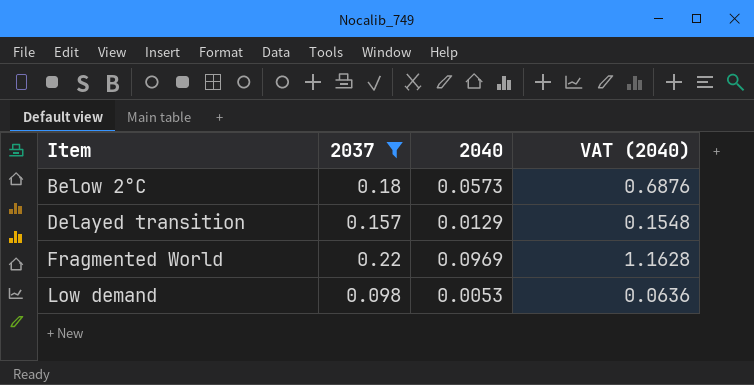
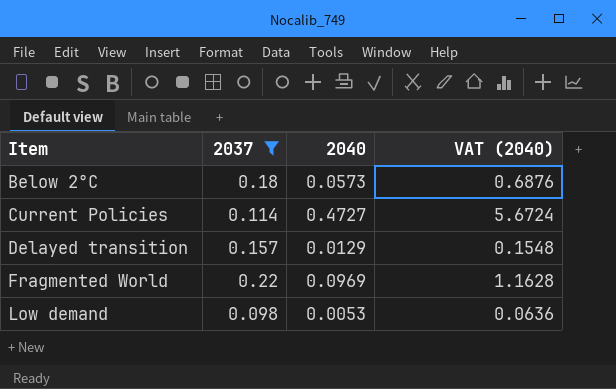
row Current Policies: none -> 0.114 | 0.4727 | 5.6724

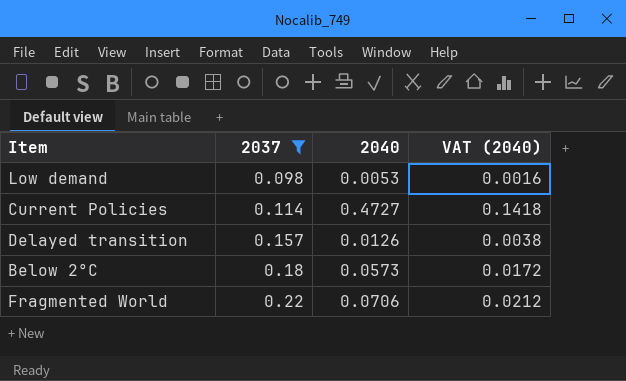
row order: Item ascending -> 2037 ascending
column VAT (2040) | formula: [2040] * 12 -> [2040] * 0.3
Delayed transition | 2040: 0.0129 -> 0.0126
Fragmented World | 2040: 0.0969 -> 0.0706

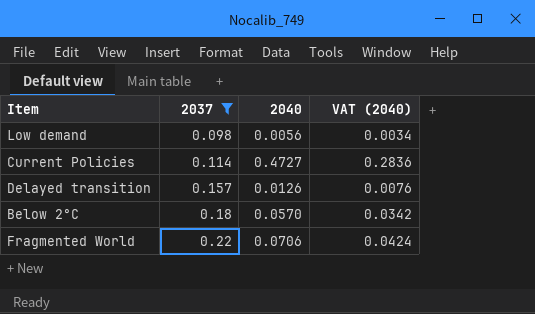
column VAT (2040) | formula: [2040] * 0.3 -> [2040] * 0.6
Low demand | 2040: 0.0053 -> 0.0056
Below 2°C | 2040: 0.0573 -> 0.0570

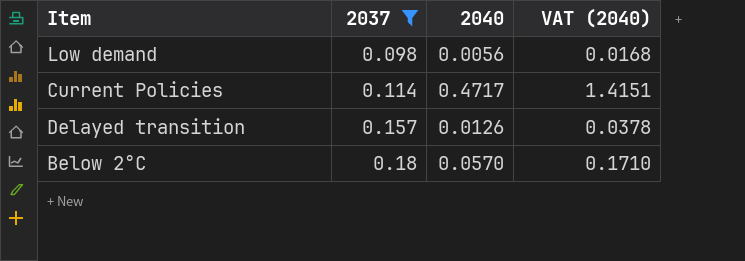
column VAT (2040) | formula: [2040] * 0.6 -> [2040] * 3
row Fragmented World: 0.22 | 0.0706 | 0.0424 -> none
Current Policies | 2040: 0.4727 -> 0.4717

